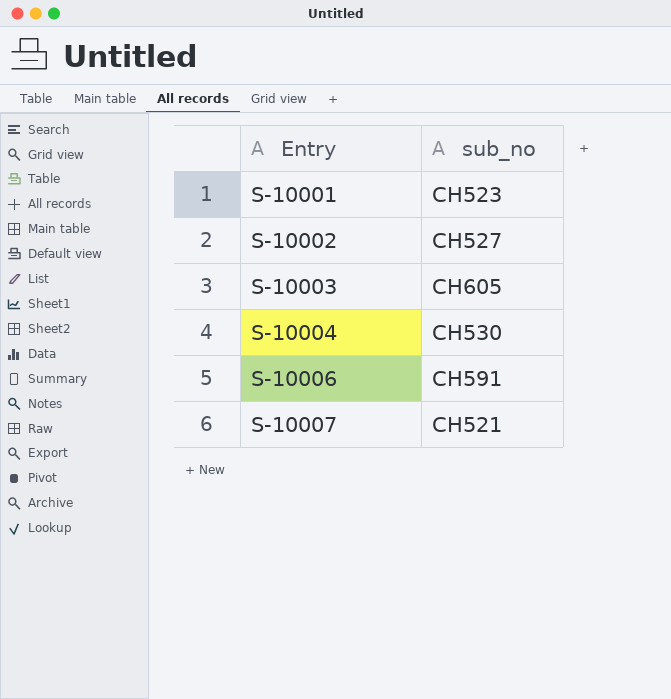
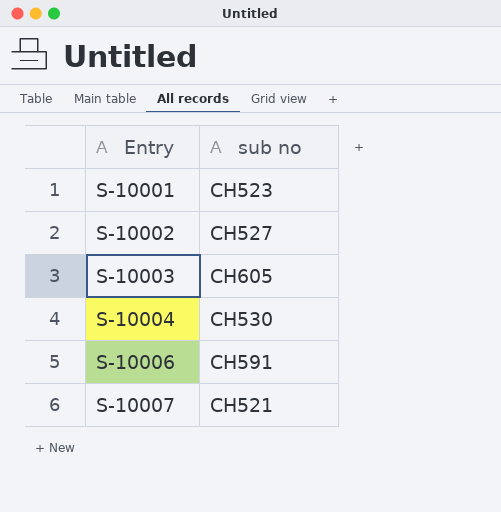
column name: sub_no -> sub no

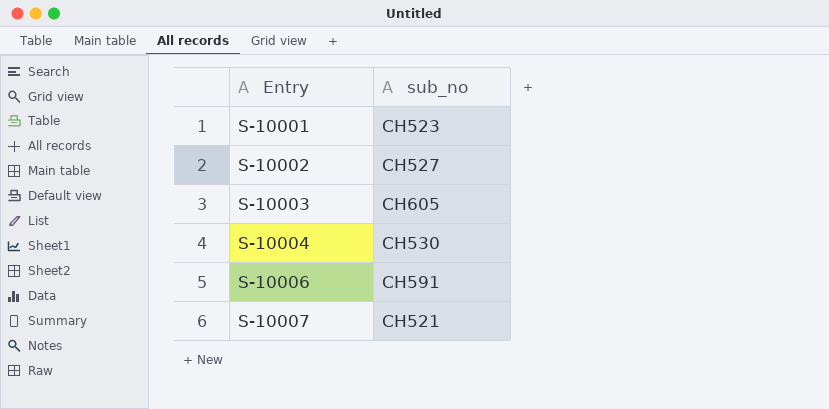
column name: sub no -> sub_no

